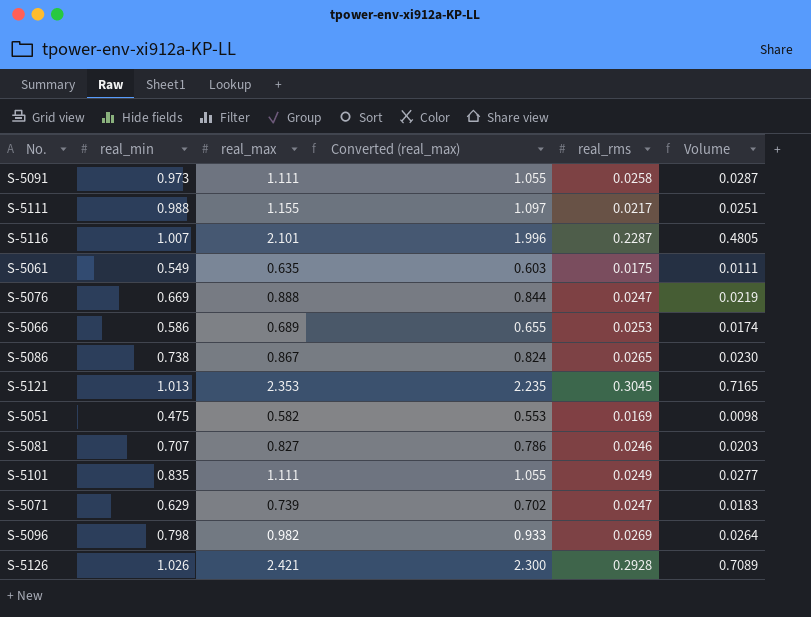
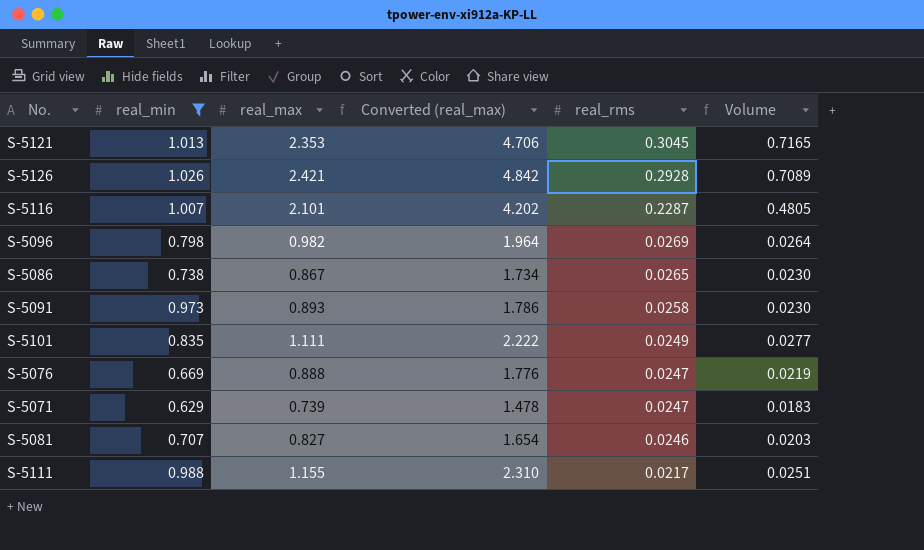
filter: none -> real_min >= 0.629
row order: none -> real_rms descending
column Converted (real_max) | formula: [real_max] * 0.95 -> [real_max] * 2
S-5091 | real_max: 1.111 -> 0.893
S-5091 | Volume: 0.0287 -> 0.0230

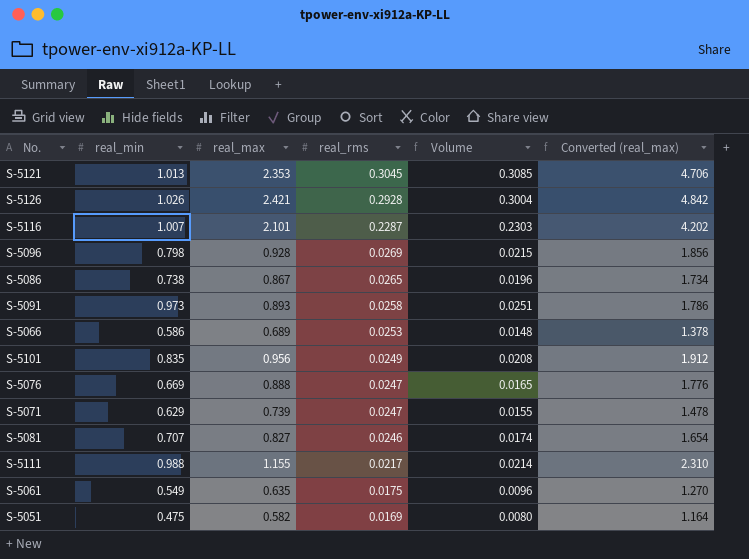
filter: real_min >= 0.629 -> none
column Volume | formula: [real_max] * [real_rms] -> [real_min] * [real_rms]
column Converted (real_max) | position: 4 -> 6
S-5096 | real_max: 0.982 -> 0.928
S-5096 | Converted (real_max): 1.964 -> 1.856
S-5101 | real_max: 1.111 -> 0.956
S-5101 | Converted (real_max): 2.222 -> 1.912

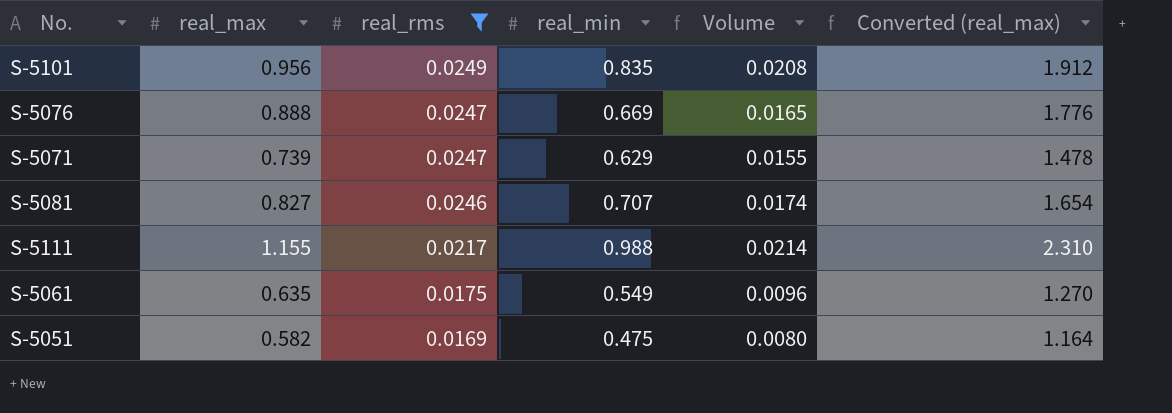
filter: none -> real_rms <= 0.0249
column real_min | position: 2 -> 4

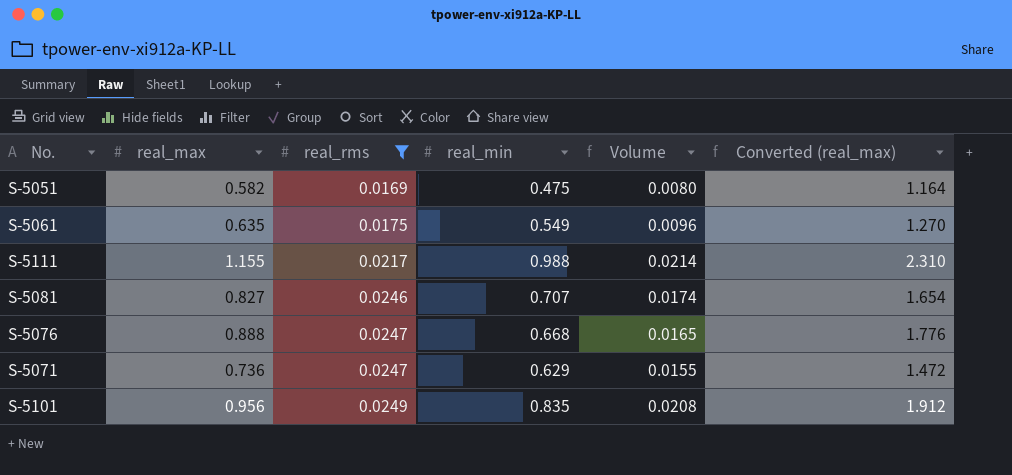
row order: real_rms descending -> real_rms ascending
S-5076 | real_min: 0.669 -> 0.668
S-5071 | real_max: 0.739 -> 0.736
S-5071 | Converted (real_max): 1.478 -> 1.472

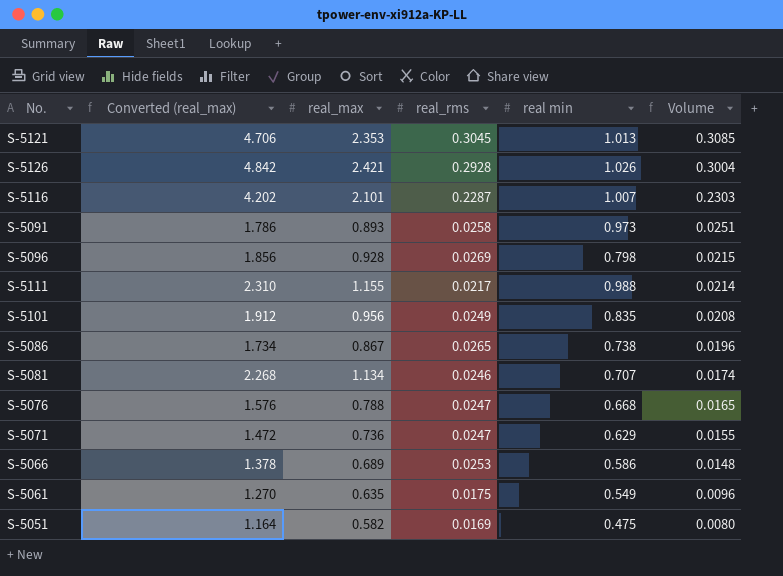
filter: real_rms <= 0.0249 -> none
row order: real_rms ascending -> Volume descending
column Converted (real_max) | position: 6 -> 2
column name: real_min -> real min
S-5081 | Converted (real_max): 1.654 -> 2.268
S-5081 | real_max: 0.827 -> 1.134
S-5076 | Converted (real_max): 1.776 -> 1.576
S-5076 | real_max: 0.888 -> 0.788

